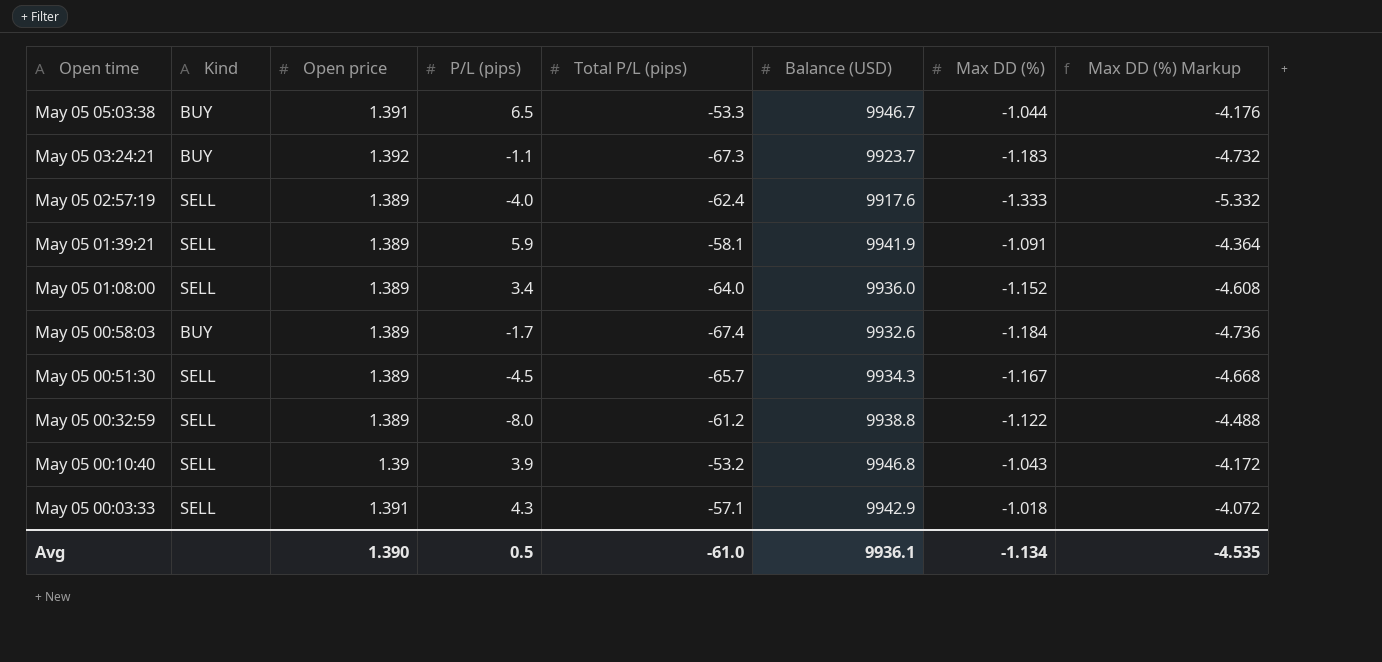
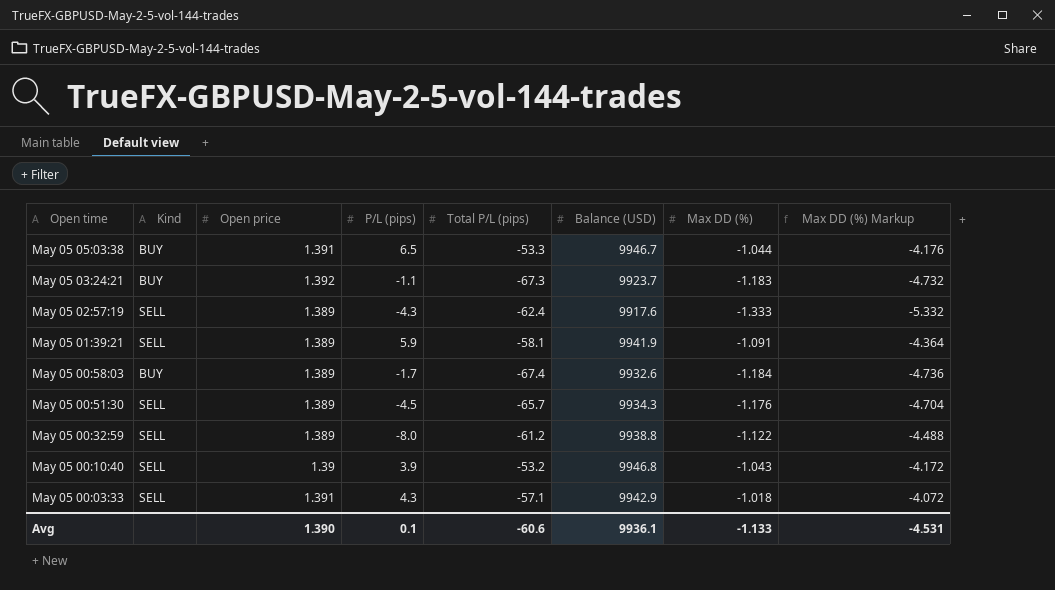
row May 05 01:08:00: SELL | 1.389 | 3.4 | -64.0 | 9936.0 | -1.152 | -4.608 -> none
May 05 02:57:19 | P/L (pips): -4.0 -> -4.3
May 05 00:51:30 | Max DD (%): -1.167 -> -1.176
May 05 00:51:30 | Max DD (%) Markup: -4.668 -> -4.704
Avg | P/L (pips): 0.5 -> 0.1
Avg | Total P/L (pips): -61.0 -> -60.6
Avg | Max DD (%): -1.134 -> -1.133
Avg | Max DD (%) Markup: -4.535 -> -4.531

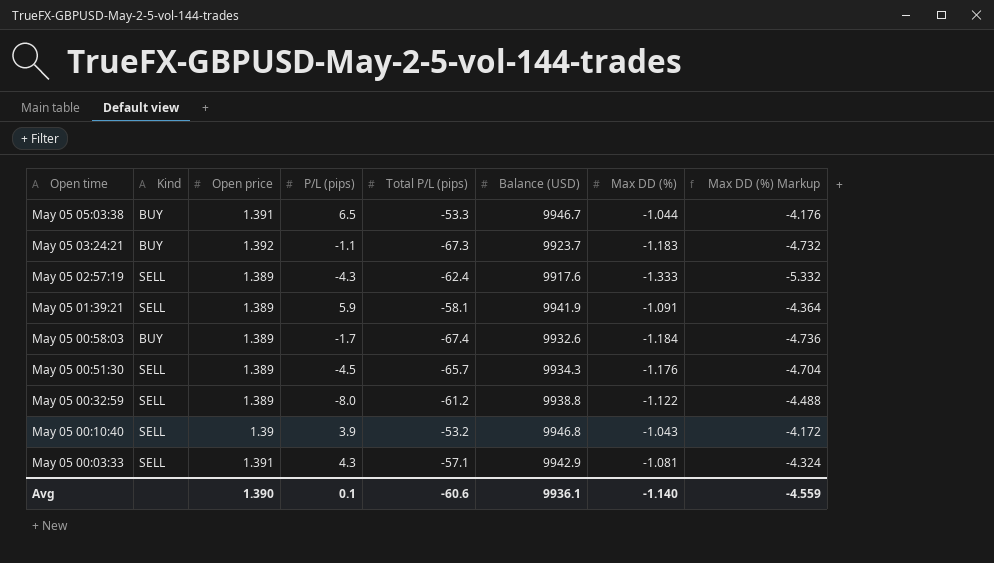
May 05 00:03:33 | Max DD (%): -1.018 -> -1.081
May 05 00:03:33 | Max DD (%) Markup: -4.072 -> -4.324
Avg | Max DD (%): -1.133 -> -1.140
Avg | Max DD (%) Markup: -4.531 -> -4.559

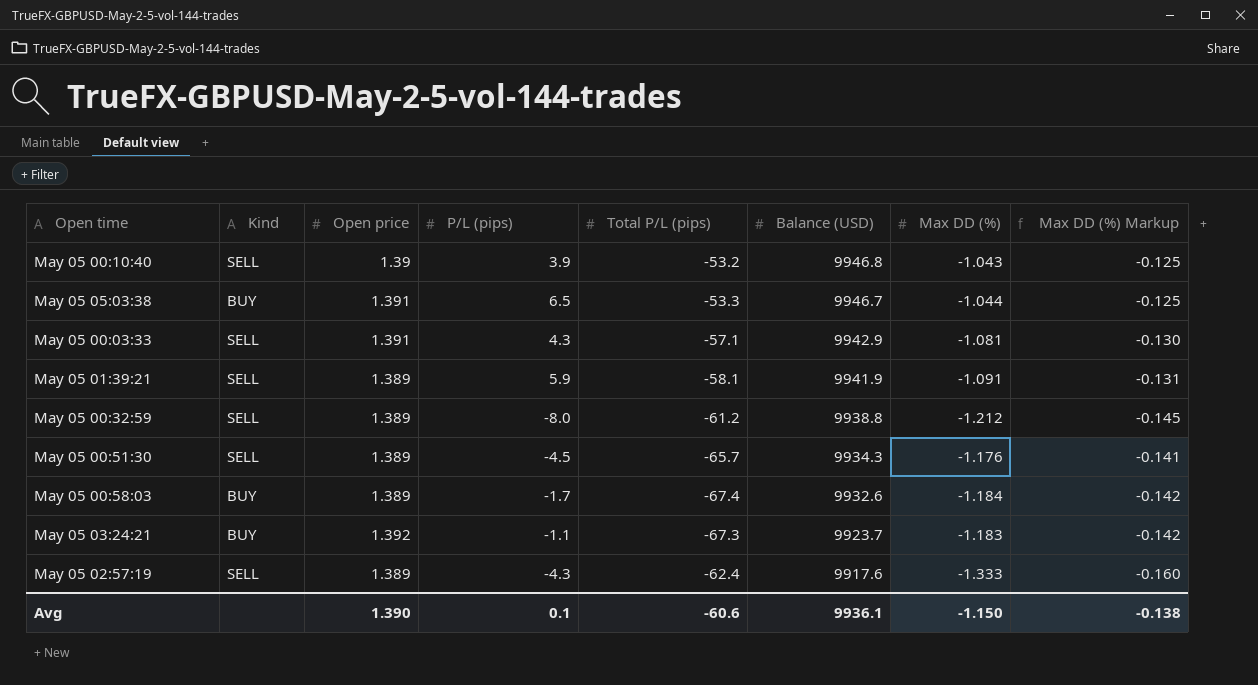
row order: Open time descending -> Balance (USD) descending
column Max DD (%) Markup | formula: [Max DD (%)] * 4 -> [Max DD (%)] * 0.12
May 05 00:32:59 | Max DD (%): -1.122 -> -1.212
Avg | Max DD (%): -1.140 -> -1.150
Avg | Max DD (%) Markup: -4.559 -> -0.138

